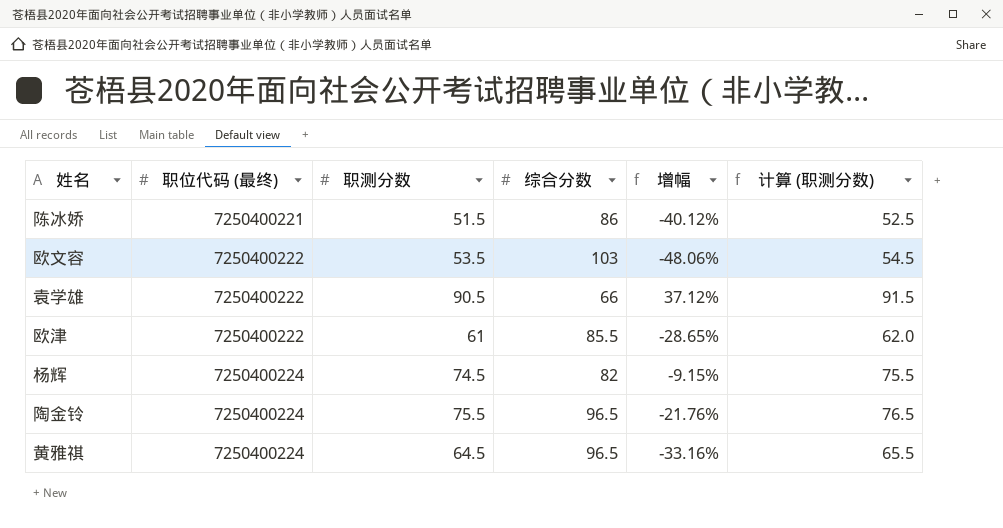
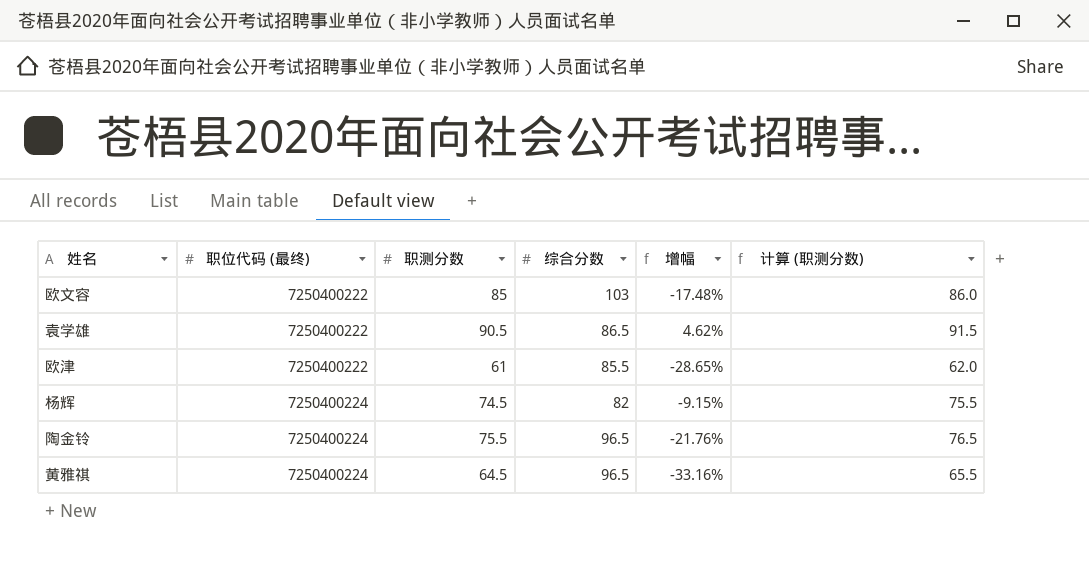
row 陈冰娇: 7250400221 | 51.5 | 86 | -40.12% | 52.5 -> none
欧文容 | 职测分数: 53.5 -> 85
欧文容 | 增幅: -48.06% -> -17.48%
欧文容 | 计算 (职测分数): 54.5 -> 86.0
袁学雄 | 综合分数: 66 -> 86.5
袁学雄 | 增幅: 37.12% -> 4.62%

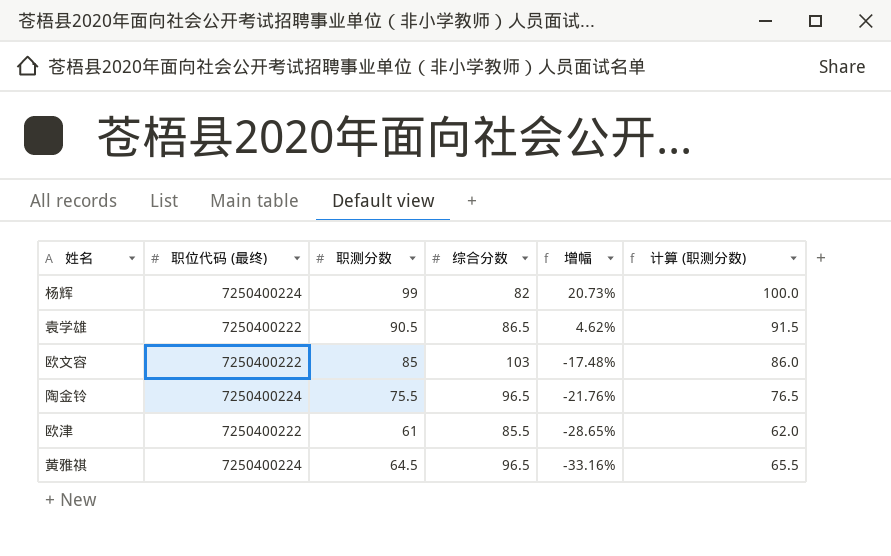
row order: 职位代码 (最终) ascending -> 增幅 descending
杨辉 | 职测分数: 74.5 -> 99
杨辉 | 增幅: -9.15% -> 20.73%
杨辉 | 计算 (职测分数): 75.5 -> 100.0

